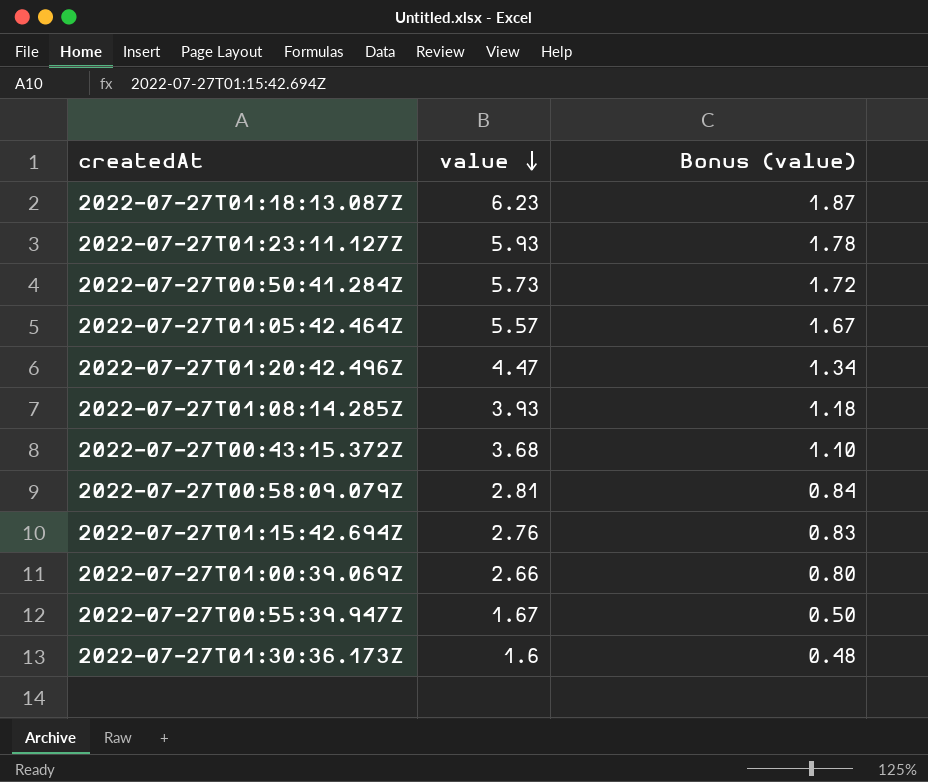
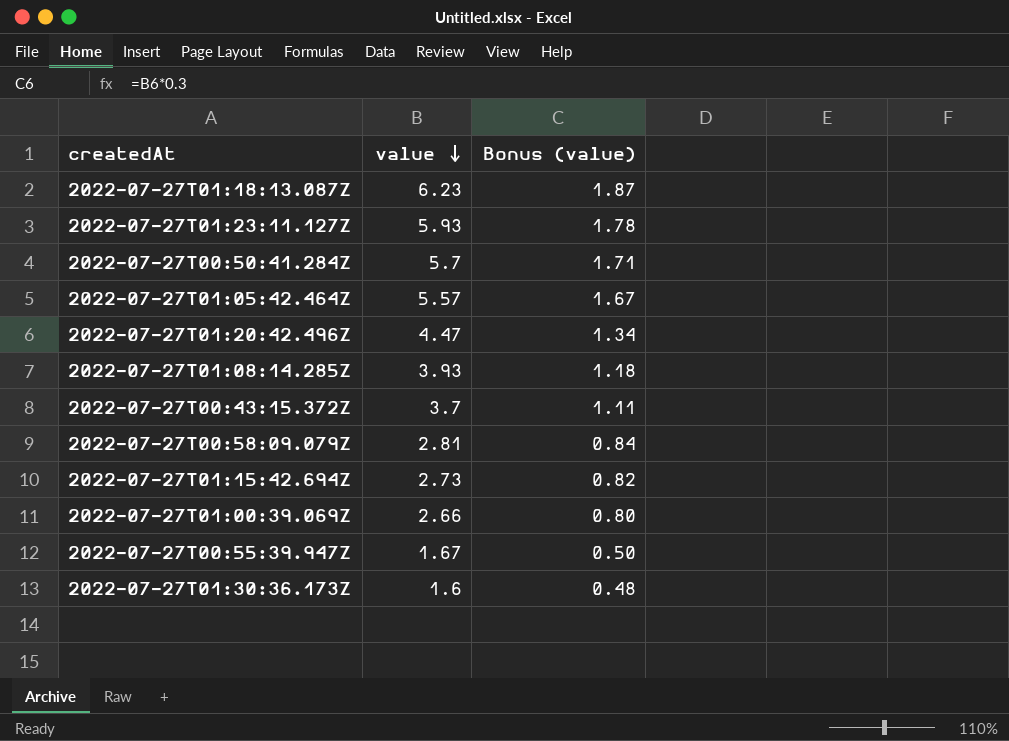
2022-07-27T00:50:41.284Z | value: 5.73 -> 5.7
2022-07-27T00:50:41.284Z | Bonus (value): 1.72 -> 1.71
2022-07-27T00:43:15.372Z | value: 3.68 -> 3.7
2022-07-27T00:43:15.372Z | Bonus (value): 1.10 -> 1.11
2022-07-27T01:15:42.694Z | value: 2.76 -> 2.73
2022-07-27T01:15:42.694Z | Bonus (value): 0.83 -> 0.82

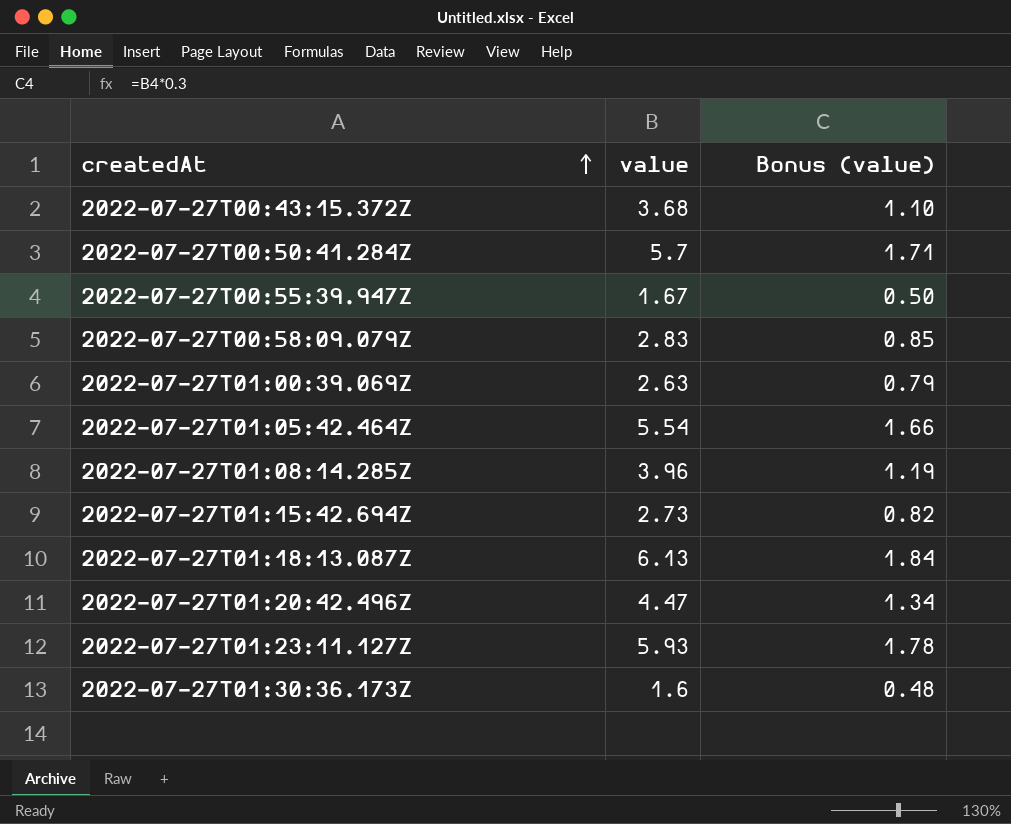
row order: value descending -> createdAt ascending
2022-07-27T00:43:15.372Z | value: 3.7 -> 3.68
2022-07-27T00:43:15.372Z | Bonus (value): 1.11 -> 1.10
2022-07-27T00:58:09.079Z | value: 2.81 -> 2.83
2022-07-27T00:58:09.079Z | Bonus (value): 0.84 -> 0.85
2022-07-27T01:00:39.069Z | value: 2.66 -> 2.63
2022-07-27T01:00:39.069Z | Bonus (value): 0.80 -> 0.79
2022-07-27T01:05:42.464Z | value: 5.57 -> 5.54
2022-07-27T01:05:42.464Z | Bonus (value): 1.67 -> 1.66
2022-07-27T01:08:14.285Z | value: 3.93 -> 3.96
2022-07-27T01:08:14.285Z | Bonus (value): 1.18 -> 1.19
2022-07-27T01:18:13.087Z | value: 6.23 -> 6.13
2022-07-27T01:18:13.087Z | Bonus (value): 1.87 -> 1.84

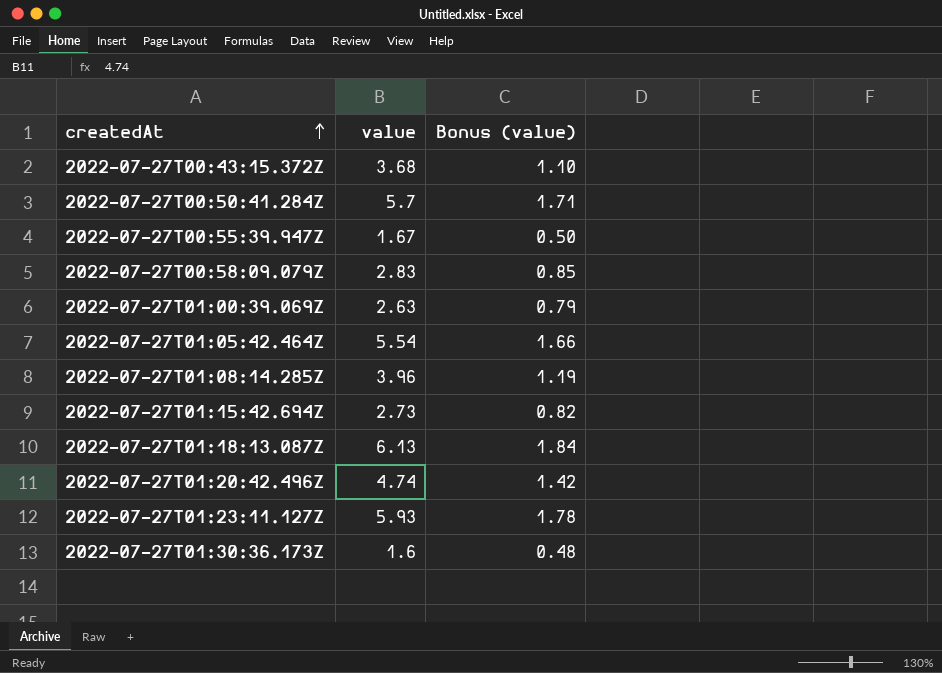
2022-07-27T01:20:42.496Z | value: 4.47 -> 4.74
2022-07-27T01:20:42.496Z | Bonus (value): 1.34 -> 1.42

